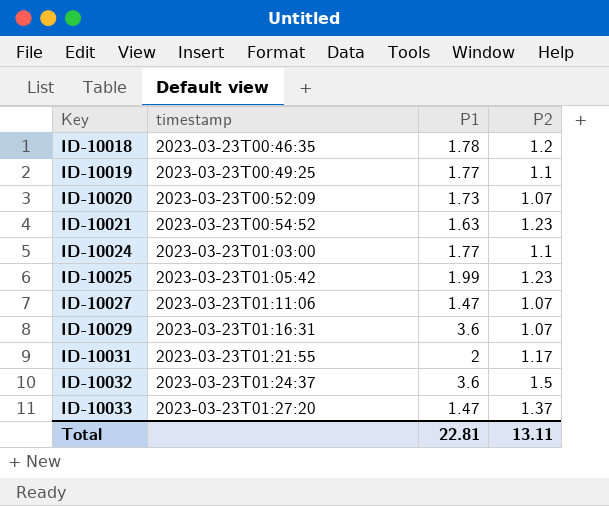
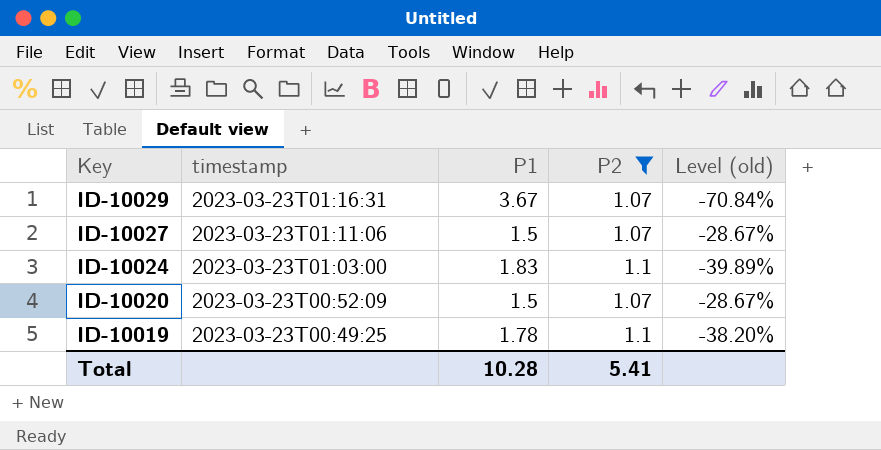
filter: none -> P2 <= 1.1
row order: Key ascending -> Key descending
column Level (old) | formula: none -> ([P2] - [P1]) / [P1]
ID-10029 | P1: 3.6 -> 3.67
ID-10027 | P1: 1.47 -> 1.5
ID-10024 | P1: 1.77 -> 1.83
ID-10020 | P1: 1.73 -> 1.5
ID-10019 | P1: 1.77 -> 1.78
Total | P1: 22.81 -> 10.28
Total | P2: 13.11 -> 5.41

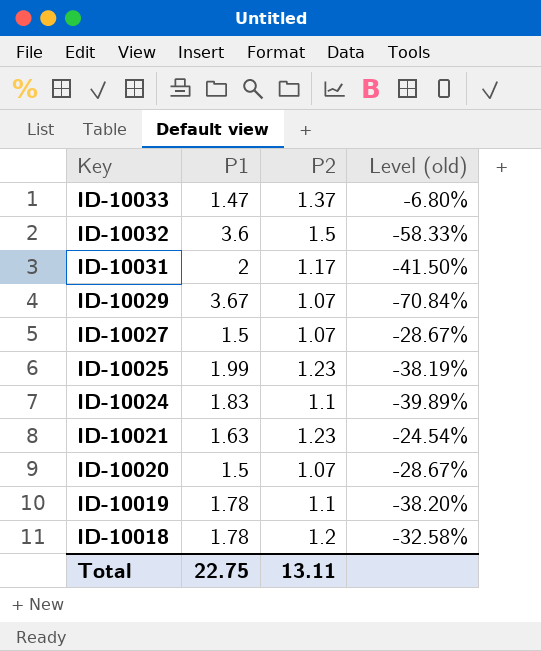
filter: P2 <= 1.1 -> none
column timestamp | position: 2 -> none
Total | P1: 10.28 -> 22.75
Total | P2: 5.41 -> 13.11

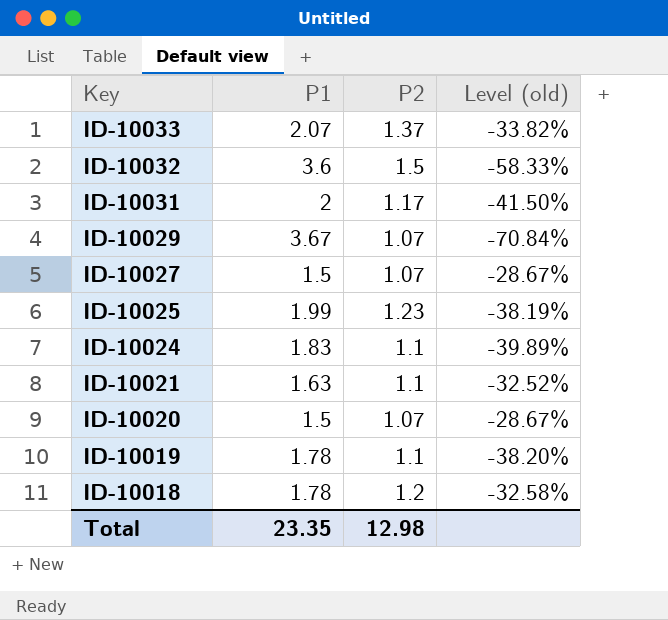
ID-10033 | P1: 1.47 -> 2.07
ID-10033 | Level (old): -6.80% -> -33.82%
ID-10021 | P2: 1.23 -> 1.1
ID-10021 | Level (old): -24.54% -> -32.52%
Total | P1: 22.75 -> 23.35
Total | P2: 13.11 -> 12.98

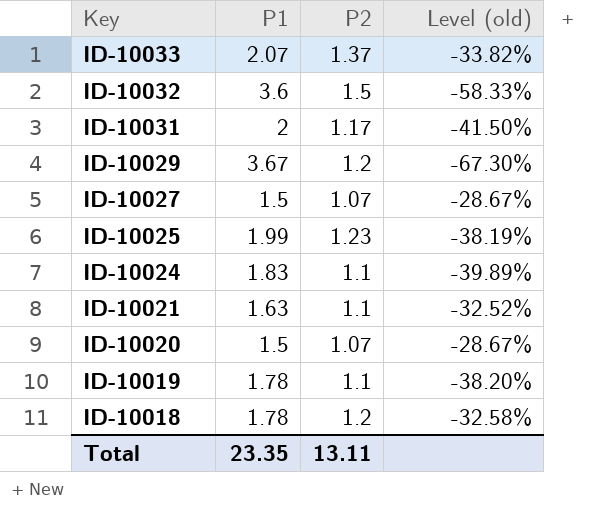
ID-10029 | P2: 1.07 -> 1.2
ID-10029 | Level (old): -70.84% -> -67.30%
Total | P2: 12.98 -> 13.11

